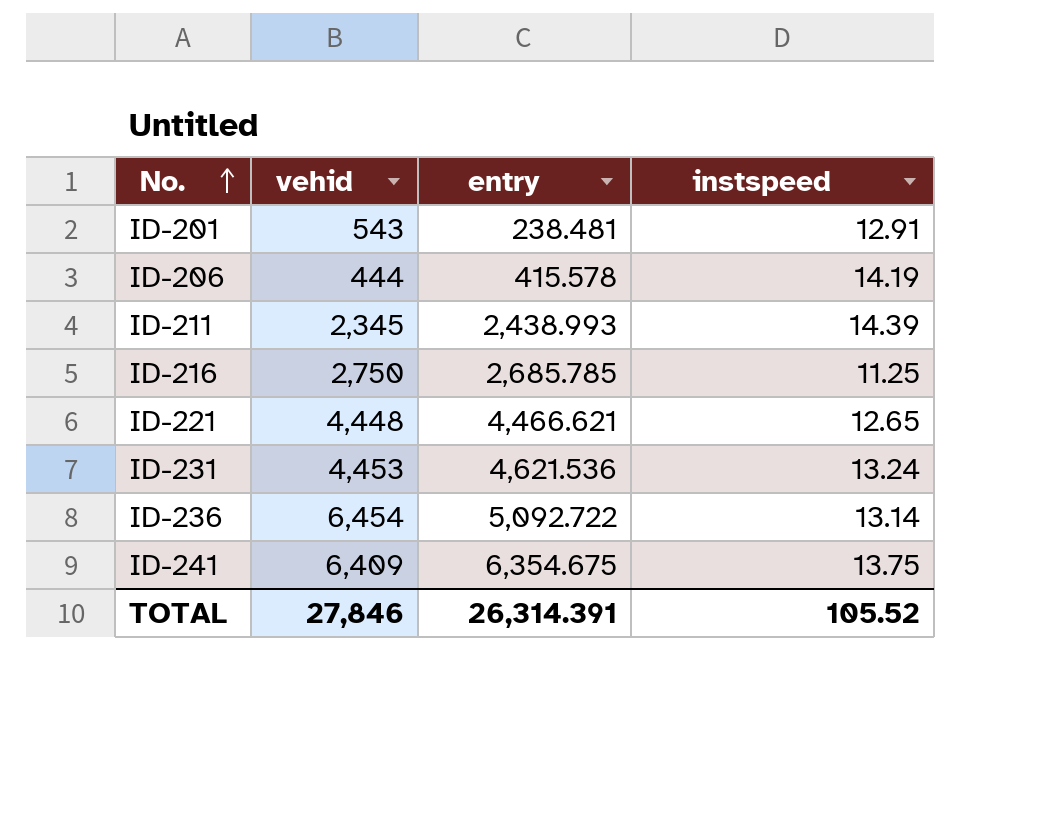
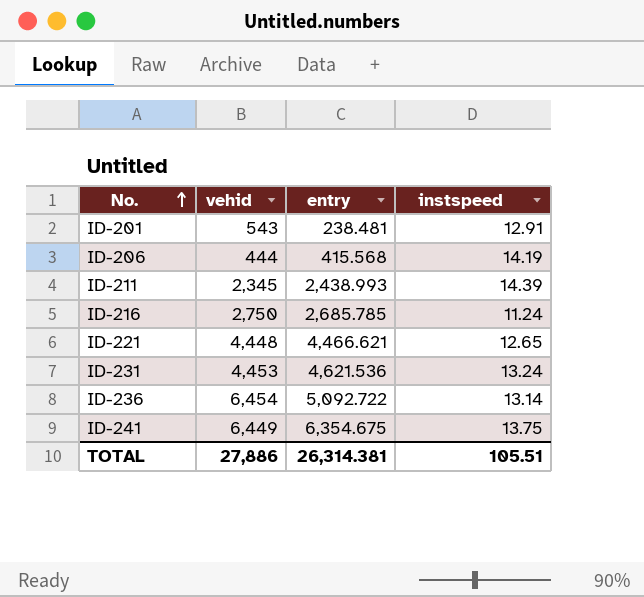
ID-206 | entry: 415.578 -> 415.568
ID-216 | instspeed: 11.25 -> 11.24
ID-241 | vehid: 6,409 -> 6,449
TOTAL | vehid: 27,846 -> 27,886
TOTAL | entry: 26,314.391 -> 26,314.381
TOTAL | instspeed: 105.52 -> 105.51

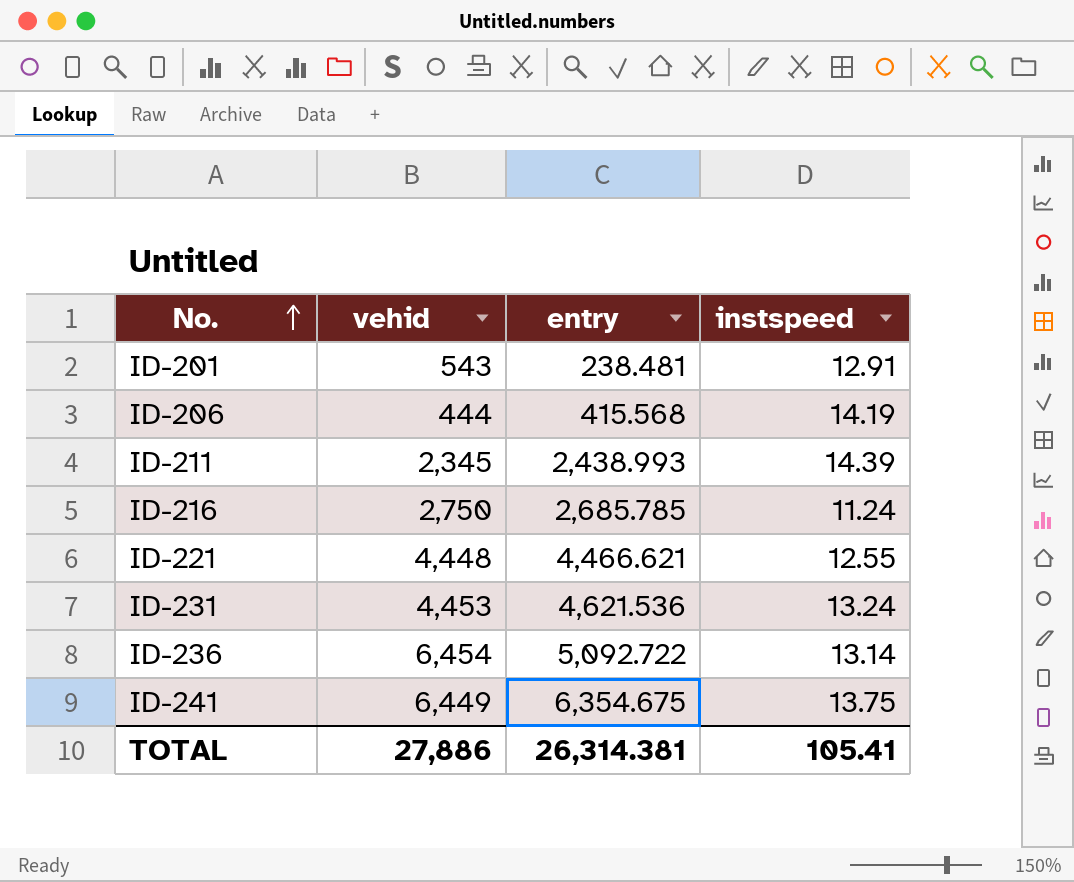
ID-221 | instspeed: 12.65 -> 12.55
TOTAL | instspeed: 105.51 -> 105.41

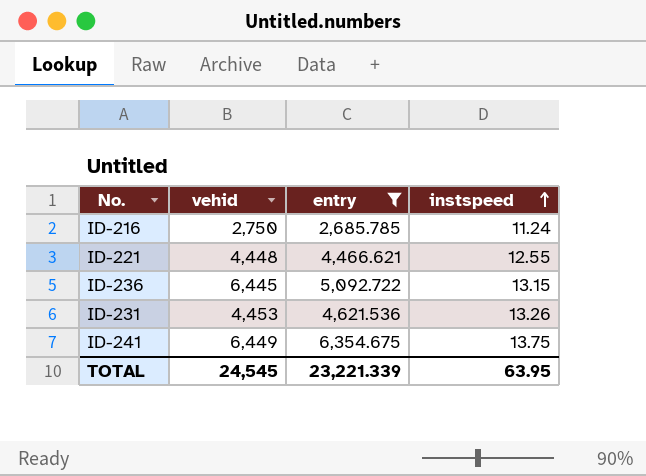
filter: none -> entry >= 2,685.785
row order: No. ascending -> instspeed ascending
ID-236 | vehid: 6,454 -> 6,445
ID-236 | instspeed: 13.14 -> 13.15
ID-231 | instspeed: 13.24 -> 13.26
TOTAL | vehid: 27,886 -> 24,545
TOTAL | entry: 26,314.381 -> 23,221.339
TOTAL | instspeed: 105.41 -> 63.95

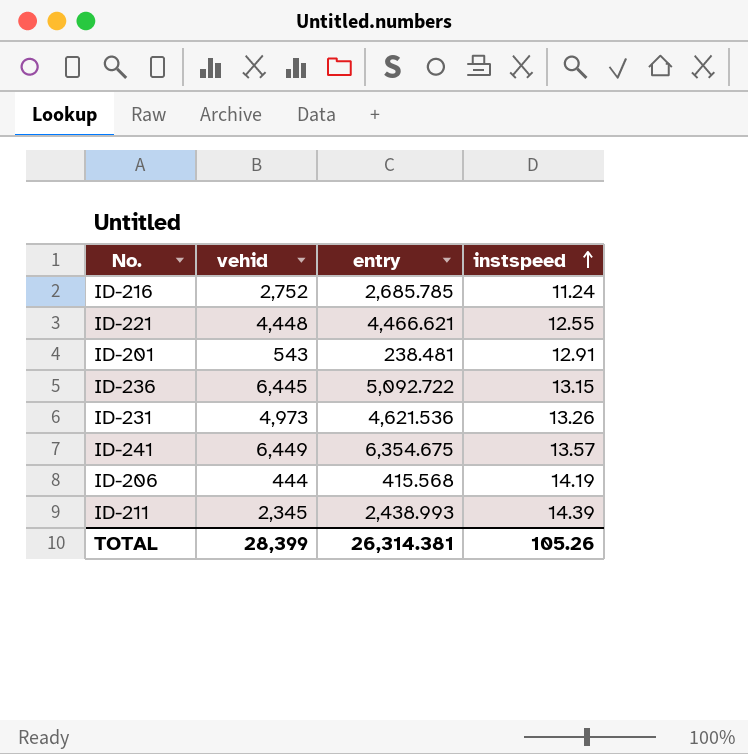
filter: entry >= 2,685.785 -> none
ID-216 | vehid: 2,750 -> 2,752
ID-231 | vehid: 4,453 -> 4,973
ID-241 | instspeed: 13.75 -> 13.57
TOTAL | vehid: 24,545 -> 28,399
TOTAL | entry: 23,221.339 -> 26,314.381
TOTAL | instspeed: 63.95 -> 105.26

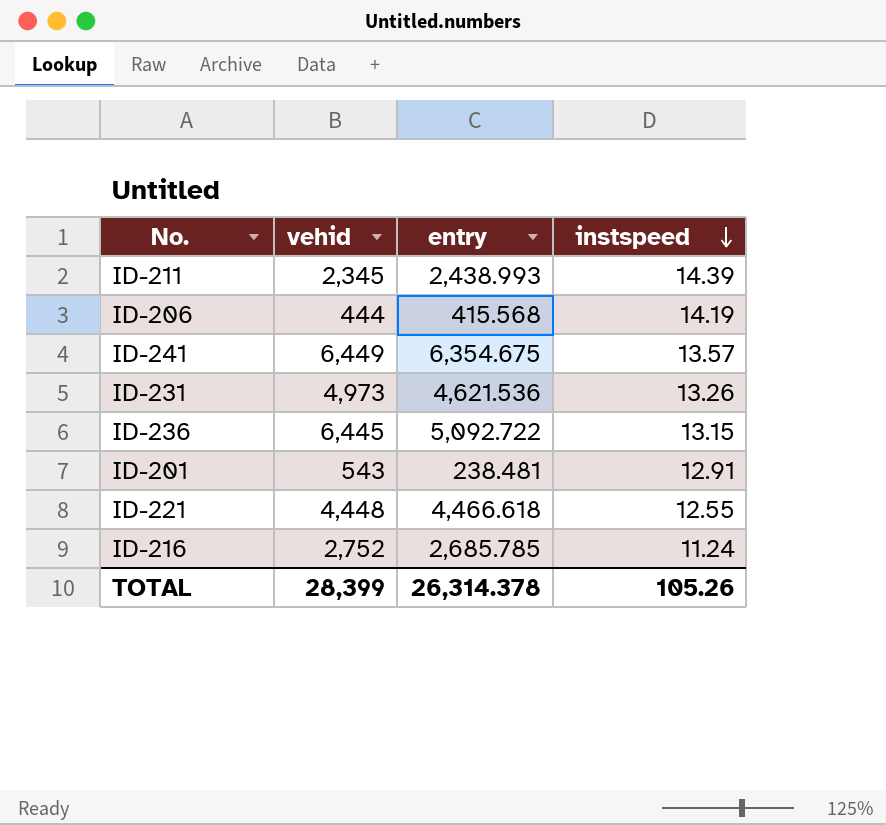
row order: instspeed ascending -> instspeed descending
ID-221 | entry: 4,466.621 -> 4,466.618
TOTAL | entry: 26,314.381 -> 26,314.378

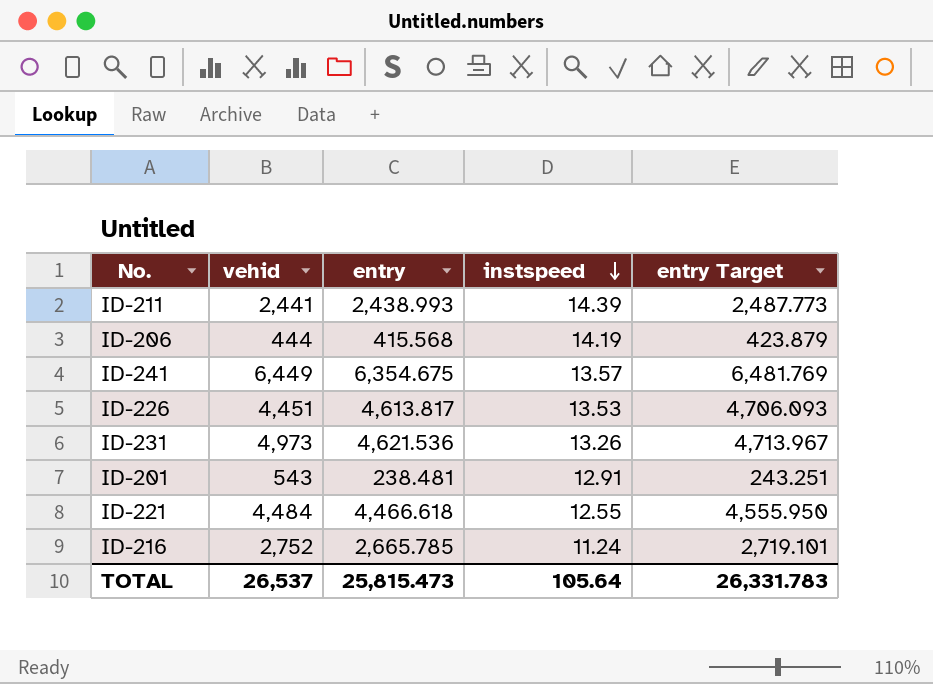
column entry Target | formula: none -> [entry] * 1.02
row ID-236: 6,445 | 5,092.722 | 13.15 -> none
ID-211 | vehid: 2,345 -> 2,441
row ID-226: none -> 4,451 | 4,613.817 | 13.53 | 4,706.093
ID-221 | vehid: 4,448 -> 4,484
ID-216 | entry: 2,685.785 -> 2,665.785
TOTAL | vehid: 28,399 -> 26,537
TOTAL | entry: 26,314.378 -> 25,815.473
TOTAL | instspeed: 105.26 -> 105.64

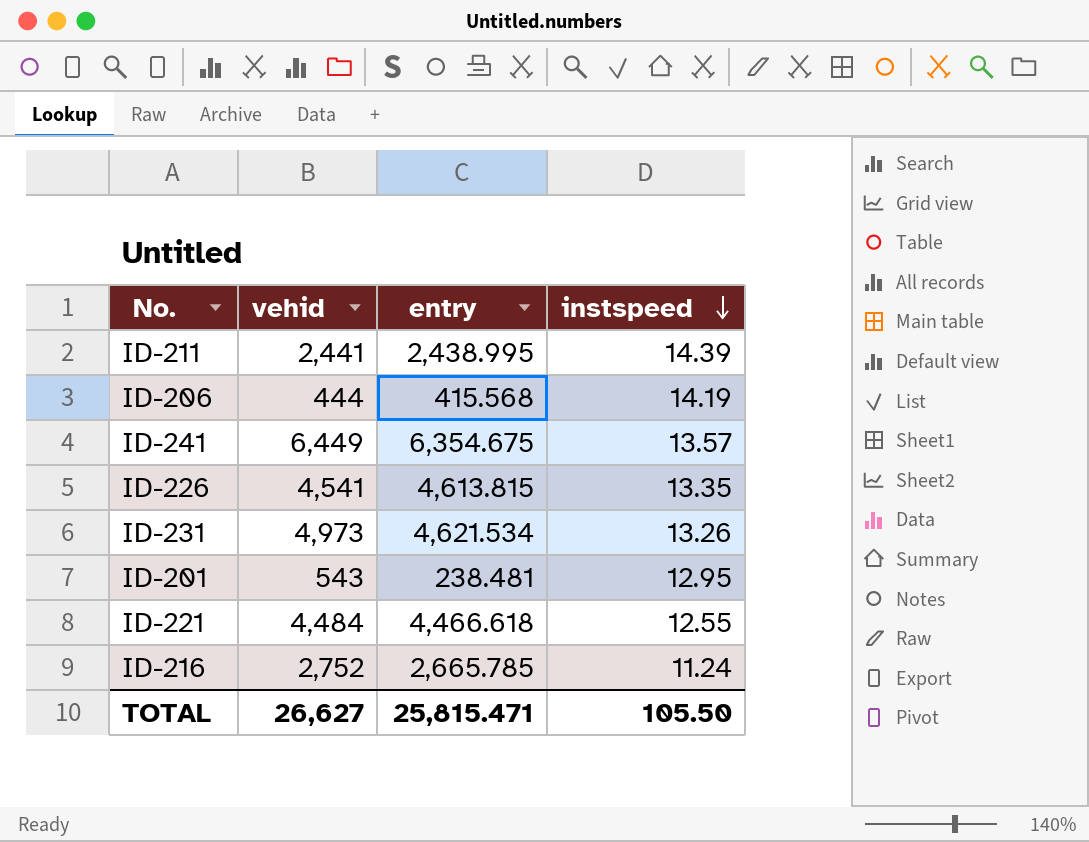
column entry Target | formula: [entry] * 1.02 -> none
ID-211 | entry: 2,438.993 -> 2,438.995
ID-226 | vehid: 4,451 -> 4,541
ID-226 | entry: 4,613.817 -> 4,613.815
ID-226 | instspeed: 13.53 -> 13.35
ID-231 | entry: 4,621.536 -> 4,621.534
ID-201 | instspeed: 12.91 -> 12.95
TOTAL | vehid: 26,537 -> 26,627
TOTAL | entry: 25,815.473 -> 25,815.471
TOTAL | instspeed: 105.64 -> 105.50

